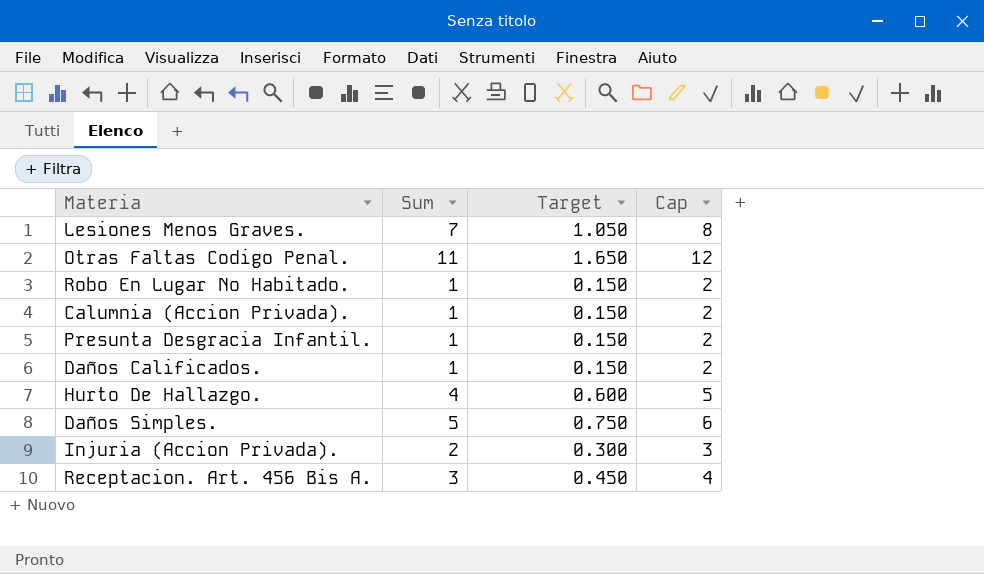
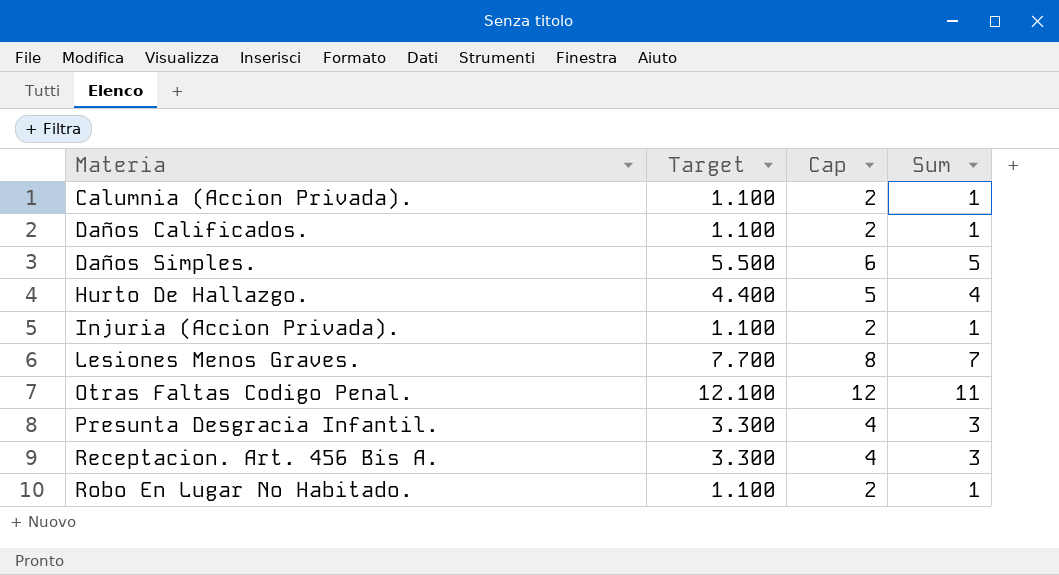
row order: none -> Materia ascending
column Target | formula: [Sum] * 0.15 -> [Sum] * 1.1
column Sum | position: 2 -> 4
Injuria (Accion Privada). | Cap: 3 -> 2
Injuria (Accion Privada). | Sum: 2 -> 1
Presunta Desgracia Infantil. | Cap: 2 -> 4
Presunta Desgracia Infantil. | Sum: 1 -> 3

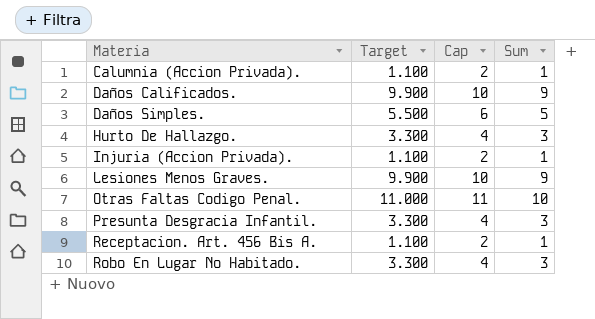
Daños Calificados. | Target: 1.100 -> 9.900
Daños Calificados. | Cap: 2 -> 10
Daños Calificados. | Sum: 1 -> 9
Hurto De Hallazgo. | Target: 4.400 -> 3.300
Hurto De Hallazgo. | Cap: 5 -> 4
Hurto De Hallazgo. | Sum: 4 -> 3
Lesiones Menos Graves. | Target: 7.700 -> 9.900
Lesiones Menos Graves. | Cap: 8 -> 10
Lesiones Menos Graves. | Sum: 7 -> 9
Otras Faltas Codigo Penal. | Target: 12.100 -> 11.000
Otras Faltas Codigo Penal. | Cap: 12 -> 11
Otras Faltas Codigo Penal. | Sum: 11 -> 10
Receptacion. Art. 456 Bis A. | Target: 3.300 -> 1.100
Receptacion. Art. 456 Bis A. | Cap: 4 -> 2
Receptacion. Art. 456 Bis A. | Sum: 3 -> 1
Robo En Lugar No Habitado. | Target: 1.100 -> 3.300
Robo En Lugar No Habitado. | Cap: 2 -> 4
Robo En Lugar No Habitado. | Sum: 1 -> 3

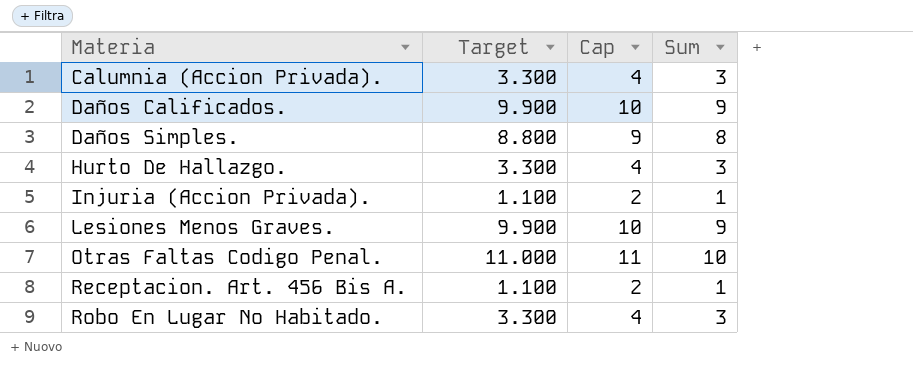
row Presunta Desgracia Infantil.: 3.300 | 4 | 3 -> none
Calumnia (Accion Privada). | Target: 1.100 -> 3.300
Calumnia (Accion Privada). | Cap: 2 -> 4
Calumnia (Accion Privada). | Sum: 1 -> 3
Daños Simples. | Target: 5.500 -> 8.800
Daños Simples. | Cap: 6 -> 9
Daños Simples. | Sum: 5 -> 8

